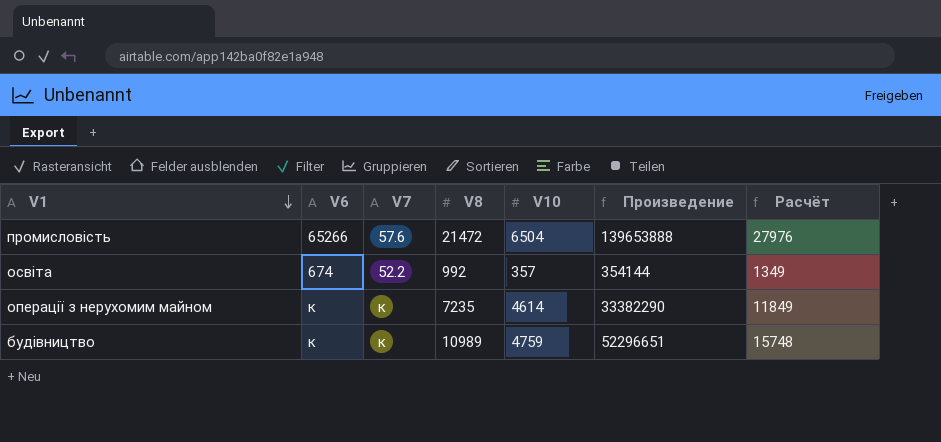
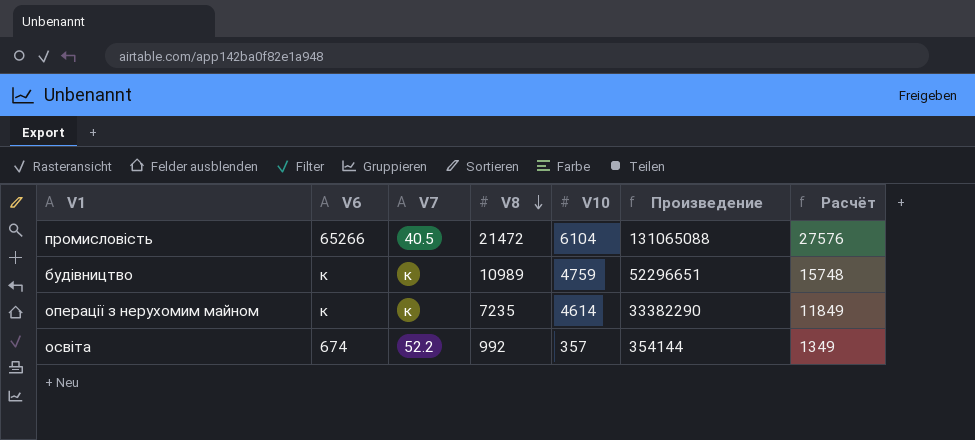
row order: V1 descending -> V8 descending
промисловість | V7: 57.6 -> 40.5
промисловість | V10: 6504 -> 6104
промисловість | Произведение: 139653888 -> 131065088
промисловість | Расчёт: 27976 -> 27576

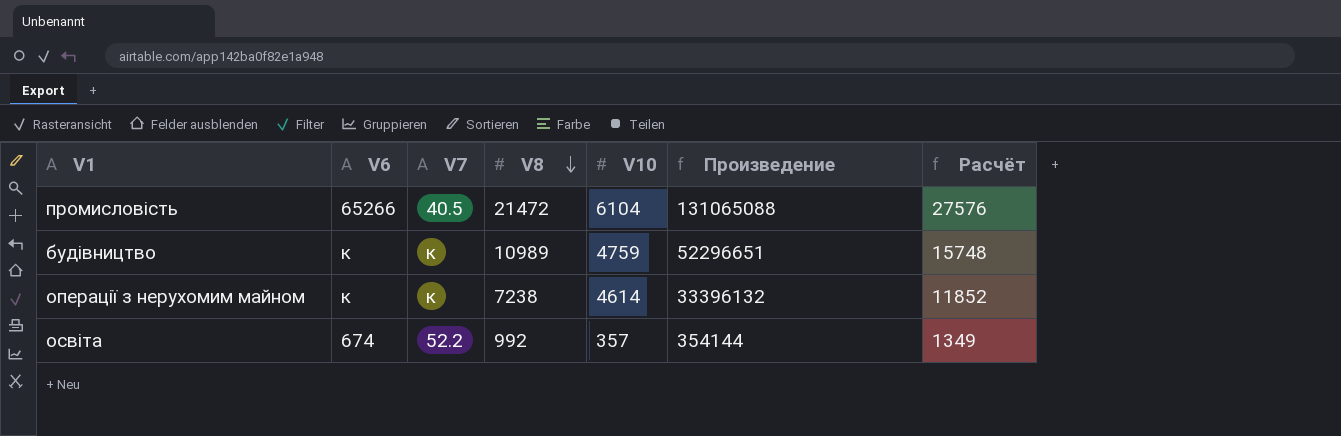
операції з нерухомим майном | V8: 7235 -> 7238
операції з нерухомим майном | Произведение: 33382290 -> 33396132
операції з нерухомим майном | Расчёт: 11849 -> 11852

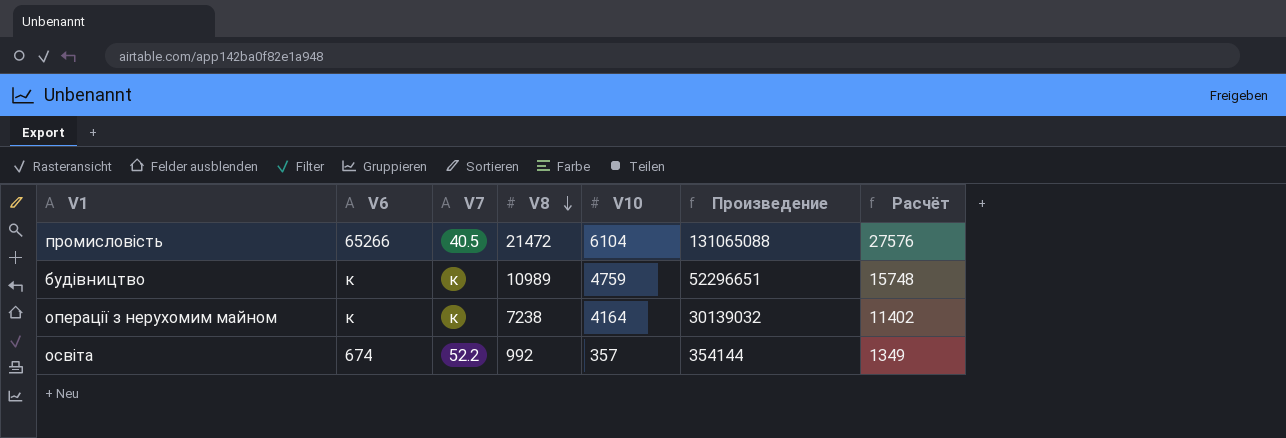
операції з нерухомим майном | V10: 4614 -> 4164
операції з нерухомим майном | Произведение: 33396132 -> 30139032
операції з нерухомим майном | Расчёт: 11852 -> 11402

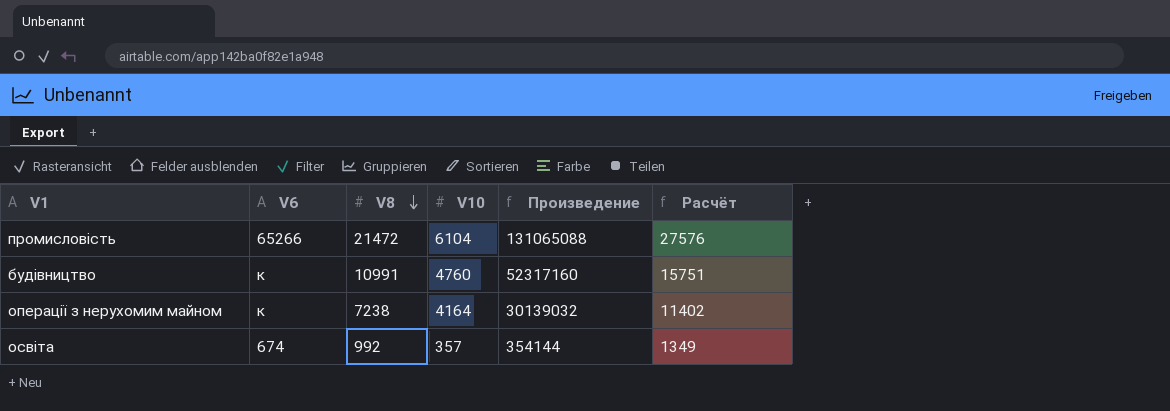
column V7 | position: 3 -> none
будівництво | V8: 10989 -> 10991
будівництво | V10: 4759 -> 4760
будівництво | Произведение: 52296651 -> 52317160
будівництво | Расчёт: 15748 -> 15751

